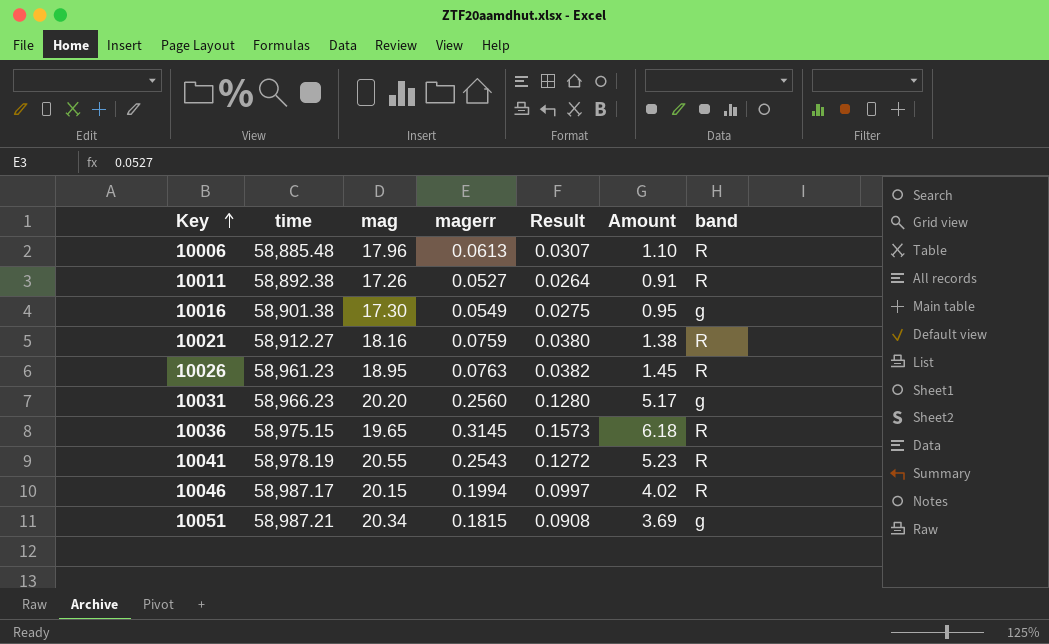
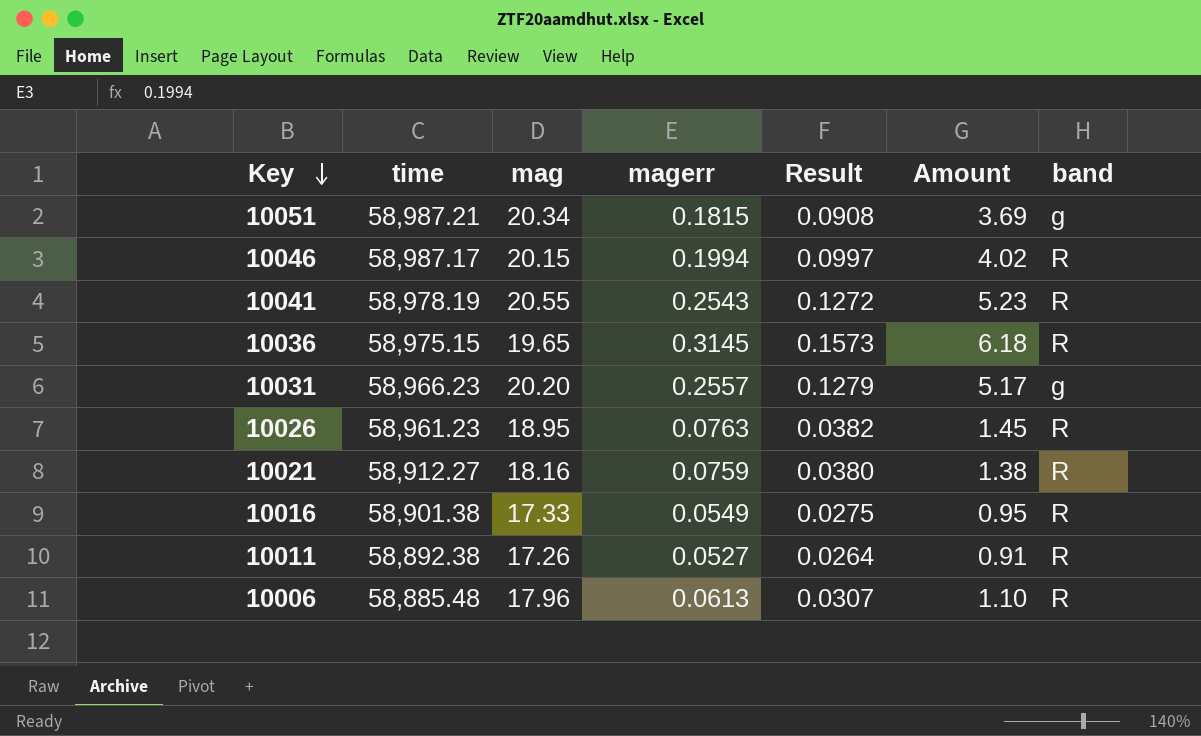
row order: Key ascending -> Key descending
10031 | magerr: 0.2560 -> 0.2557
10031 | Result: 0.1280 -> 0.1279
10016 | mag: 17.30 -> 17.33
10016 | band: g -> R

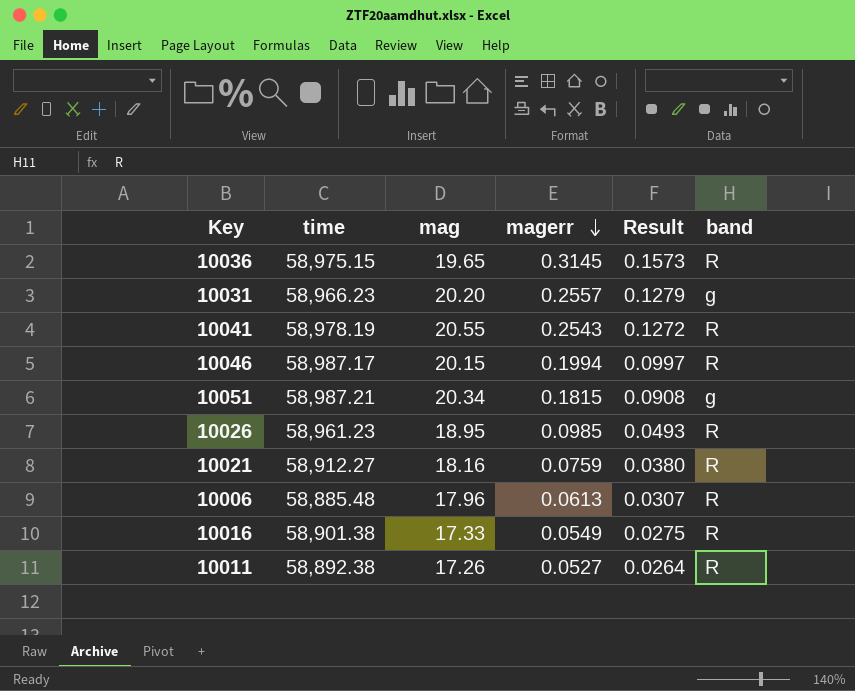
row order: Key descending -> magerr descending
column Amount | formula: [mag] * [magerr] -> none
10026 | magerr: 0.0763 -> 0.0985
10026 | Result: 0.0382 -> 0.0493

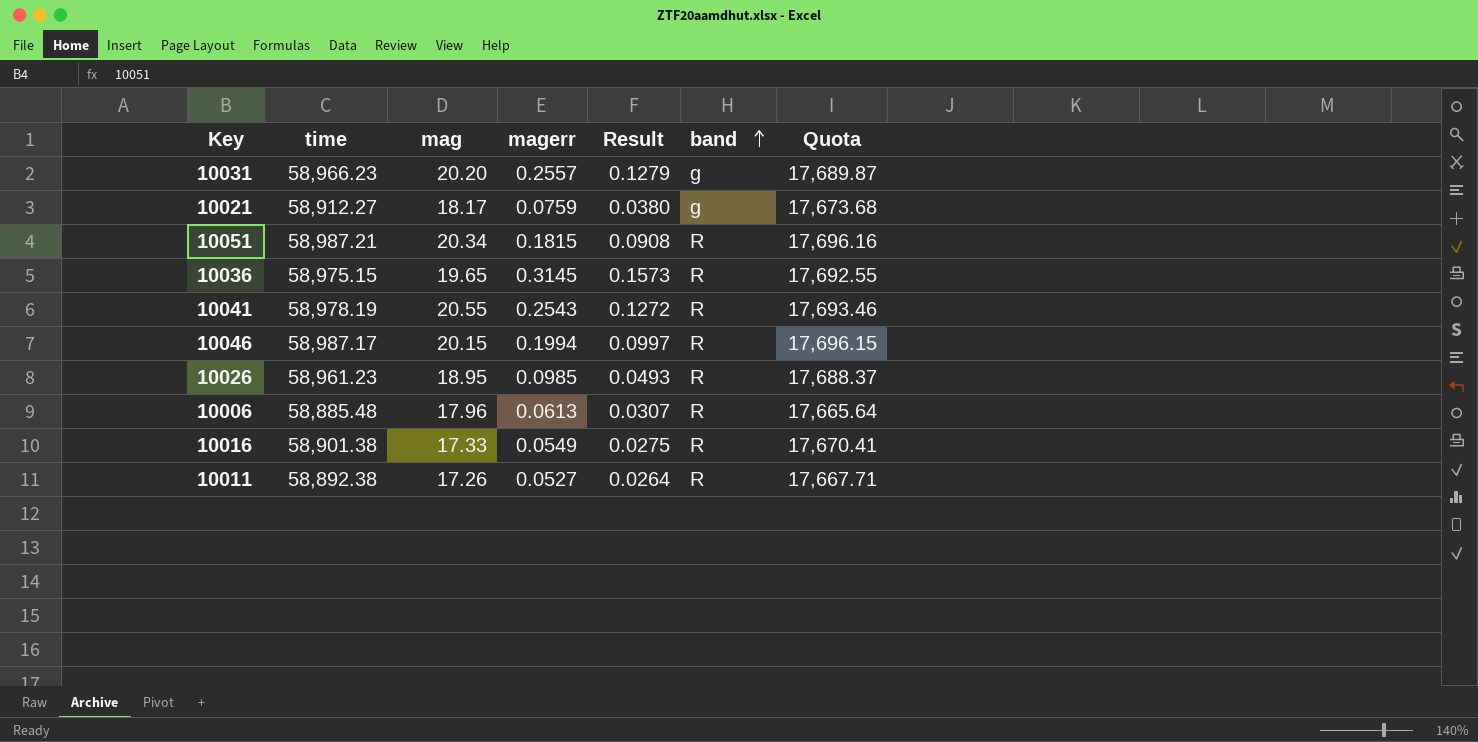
row order: magerr descending -> band ascending
column Quota | formula: none -> [time] * 0.3
10021 | mag: 18.16 -> 18.17
10021 | band: R -> g
10051 | band: g -> R

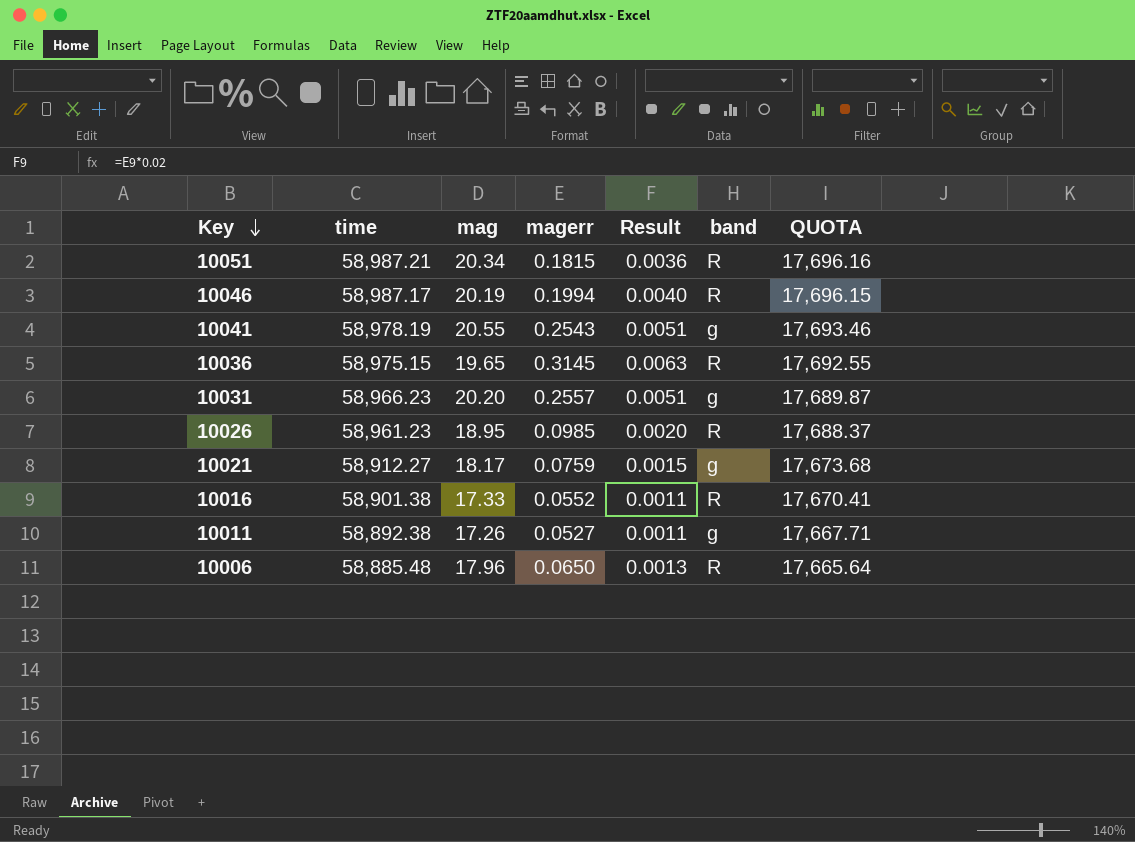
row order: band ascending -> Key descending
column Result | formula: [magerr] * 0.5 -> [magerr] * 0.02
column name: Quota -> QUOTA
10046 | mag: 20.15 -> 20.19
10041 | band: R -> g
10016 | magerr: 0.0549 -> 0.0552
10011 | band: R -> g
10006 | magerr: 0.0613 -> 0.0650

